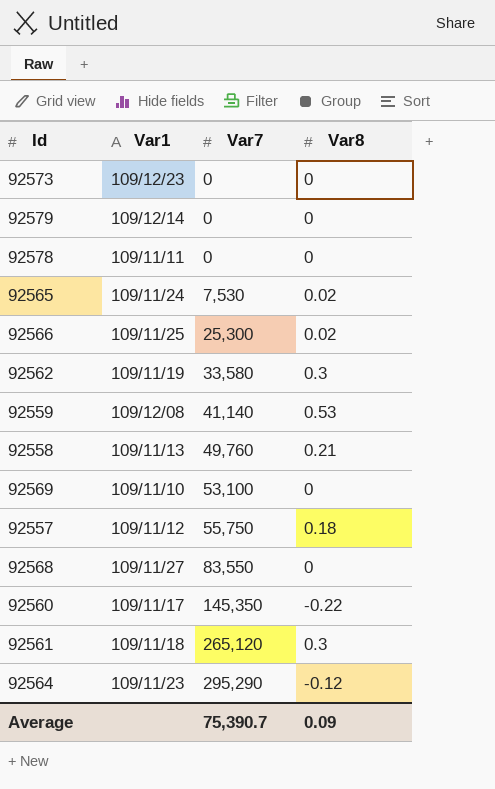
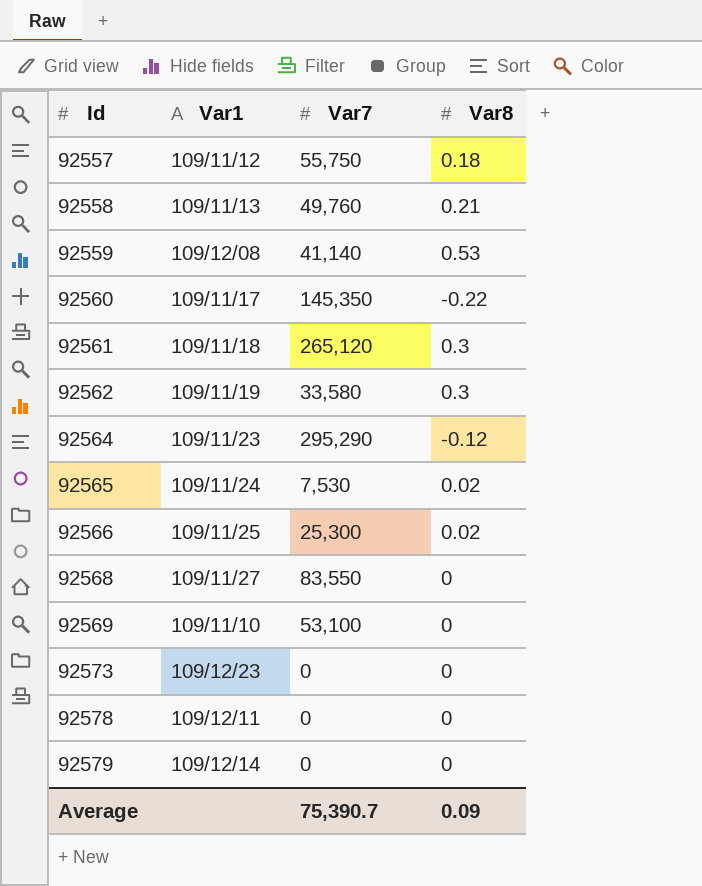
row order: Var7 ascending -> Id ascending
92578 | Var1: 109/11/11 -> 109/12/11

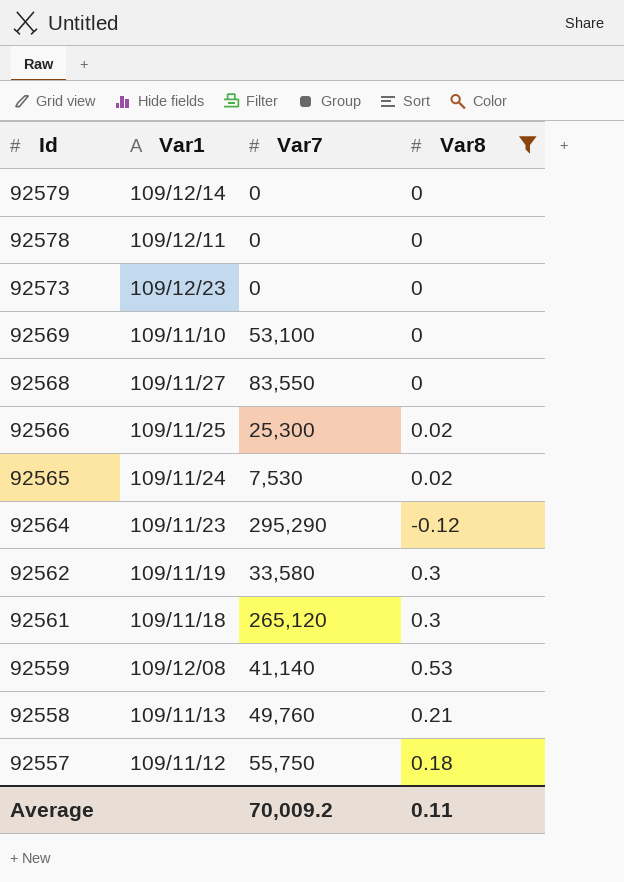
filter: none -> Var8 != -0.22
row order: Id ascending -> Id descending
Average | Var7: 75,390.7 -> 70,009.2
Average | Var8: 0.09 -> 0.11

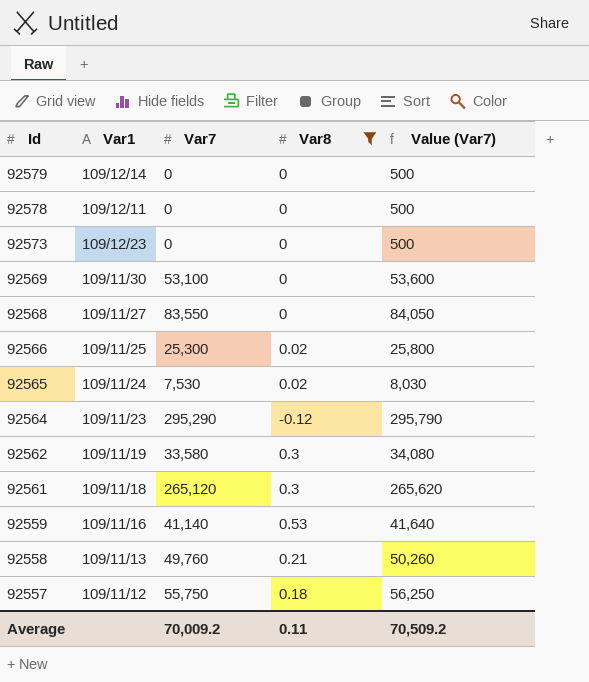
column Value (Var7) | formula: none -> [Var7] + 500
92569 | Var1: 109/11/10 -> 109/11/30
92559 | Var1: 109/12/08 -> 109/11/16

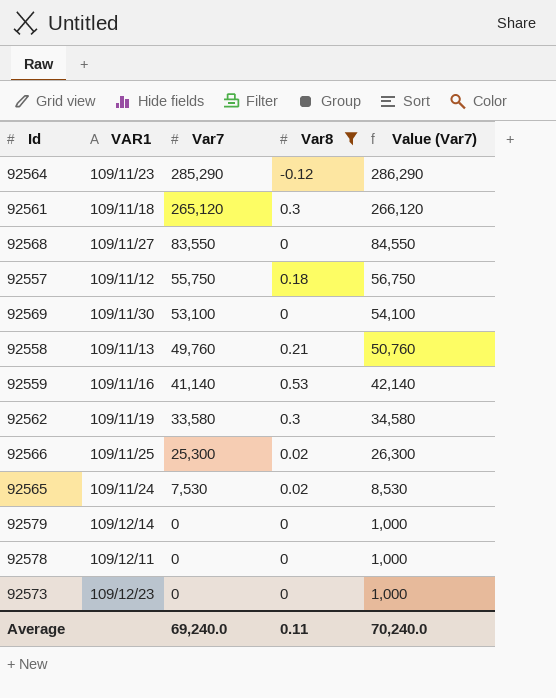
row order: Id descending -> Var7 descending
column name: Var1 -> VAR1
column Value (Var7) | formula: [Var7] + 500 -> [Var7] + 1000
92564 | Var7: 295,290 -> 285,290
Average | Var7: 70,009.2 -> 69,240.0
Average | Value (Var7): 70,509.2 -> 70,240.0

